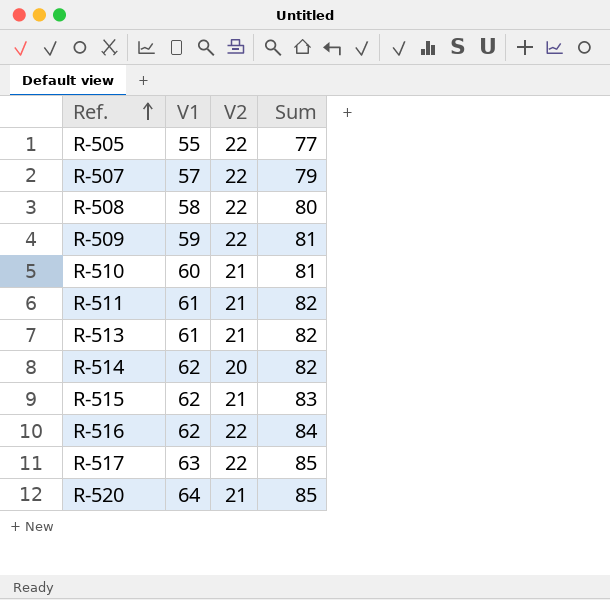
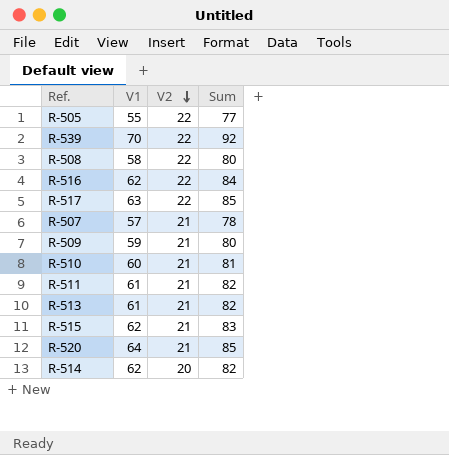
row order: Ref. ascending -> V2 descending
row R-539: none -> 70 | 22 | 92
R-507 | V2: 22 -> 21
R-507 | Sum: 79 -> 78
R-509 | V2: 22 -> 21
R-509 | Sum: 81 -> 80

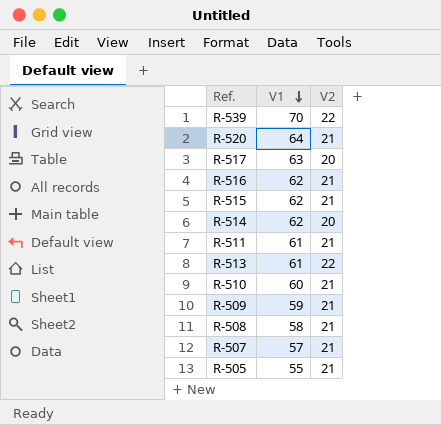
row order: V2 descending -> V1 descending
column Sum | formula: [V1] + [V2] -> none
R-517 | V2: 22 -> 20
R-516 | V2: 22 -> 21
R-513 | V2: 21 -> 22
R-508 | V2: 22 -> 21
R-505 | V2: 22 -> 21

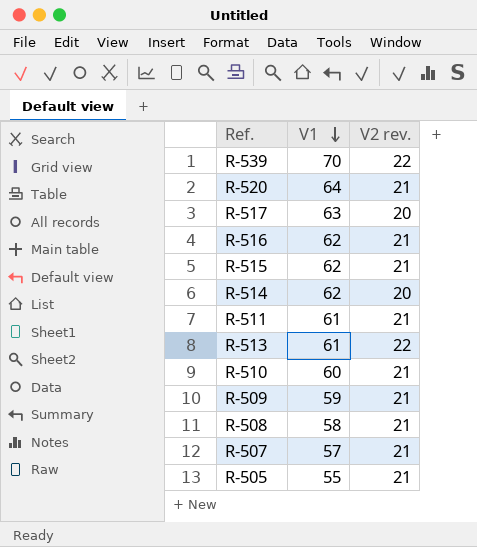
column name: V2 -> V2 rev.

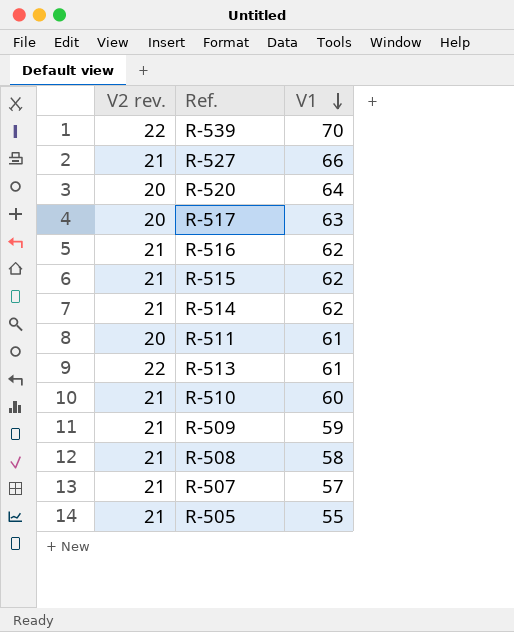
column V2 rev. | position: 3 -> 1
row R-527: none -> 21 | 66
R-520 | V2 rev.: 21 -> 20
R-514 | V2 rev.: 20 -> 21
R-511 | V2 rev.: 21 -> 20

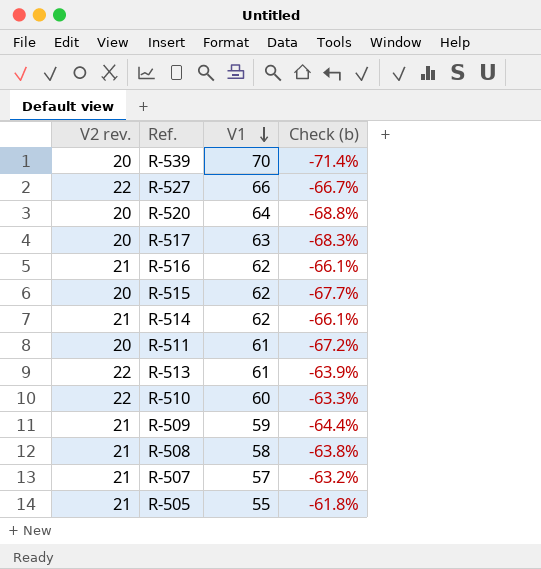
column Check (b) | formula: none -> ([V2 rev.] - [V1]) / [V1]
R-539 | V2 rev.: 22 -> 20
R-527 | V2 rev.: 21 -> 22
R-515 | V2 rev.: 21 -> 20
R-510 | V2 rev.: 21 -> 22

